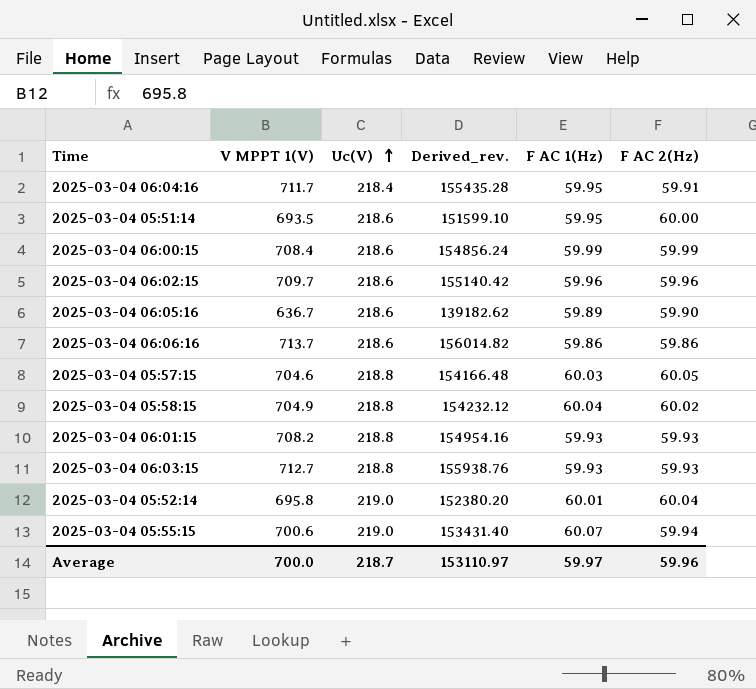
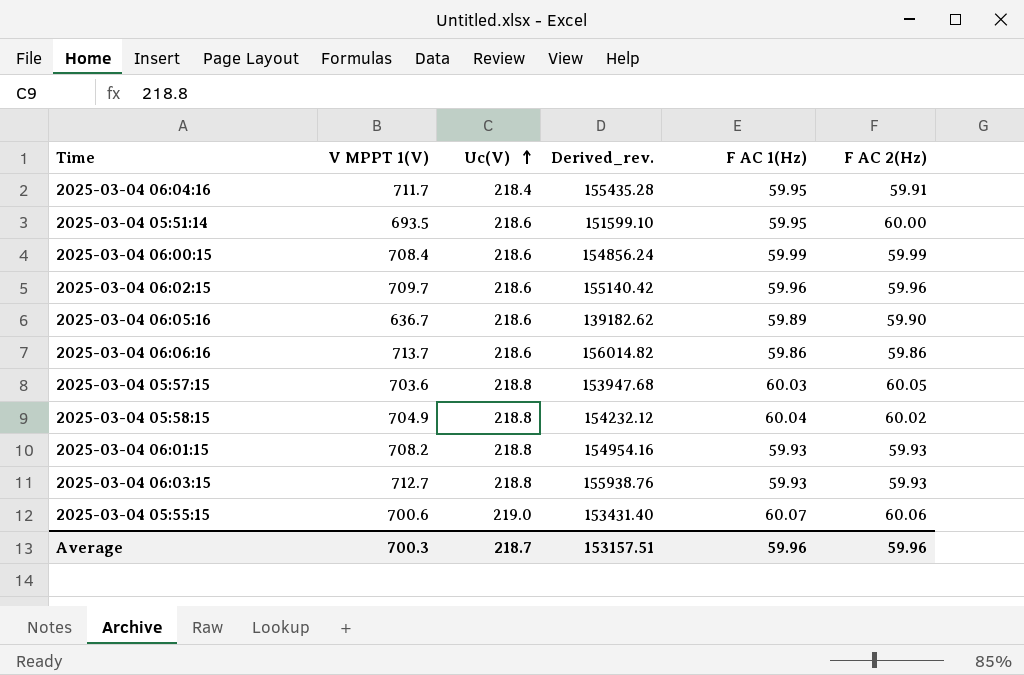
row 2025-03-04 05:52:14: 695.8 | 219.0 | 152380.20 | 60.01 | 60.04 -> none
2025-03-04 05:57:15 | V MPPT 1(V): 704.6 -> 703.6
2025-03-04 05:57:15 | Derived_rev.: 154166.48 -> 153947.68
2025-03-04 05:55:15 | F AC 2(Hz): 59.94 -> 60.06
Average | V MPPT 1(V): 700.0 -> 700.3
Average | Derived_rev.: 153110.97 -> 153157.51
Average | F AC 1(Hz): 59.97 -> 59.96

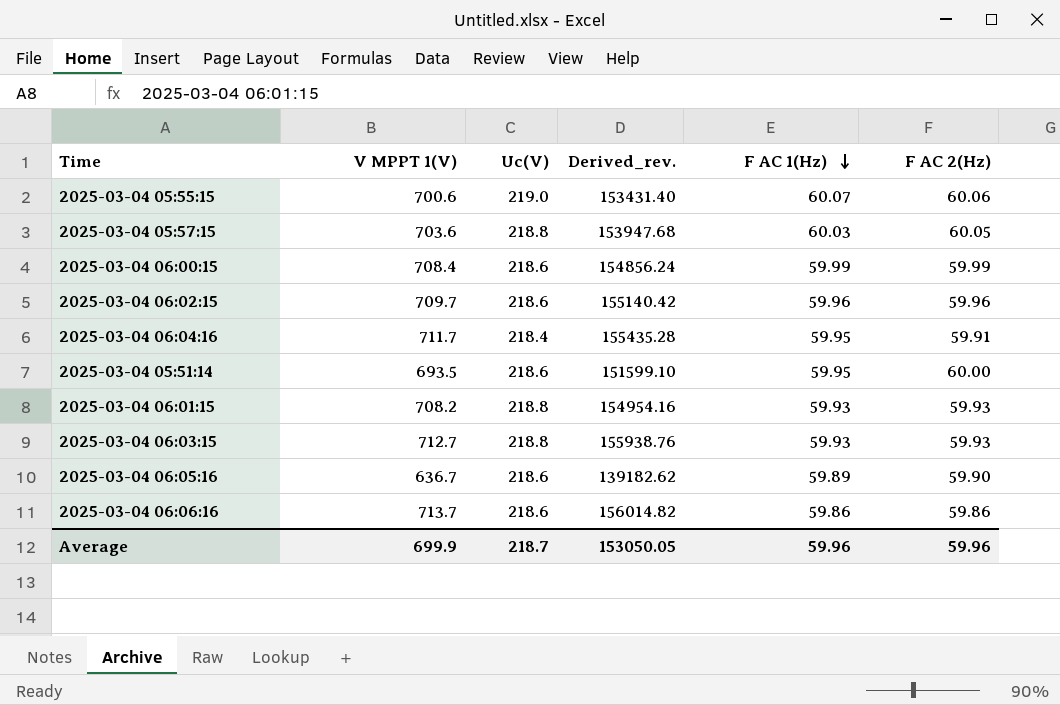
row order: Uc(V) ascending -> F AC 1(Hz) descending
row 2025-03-04 05:58:15: 704.9 | 218.8 | 154232.12 | 60.04 | 60.02 -> none
Average | V MPPT 1(V): 700.3 -> 699.9
Average | Derived_rev.: 153157.51 -> 153050.05

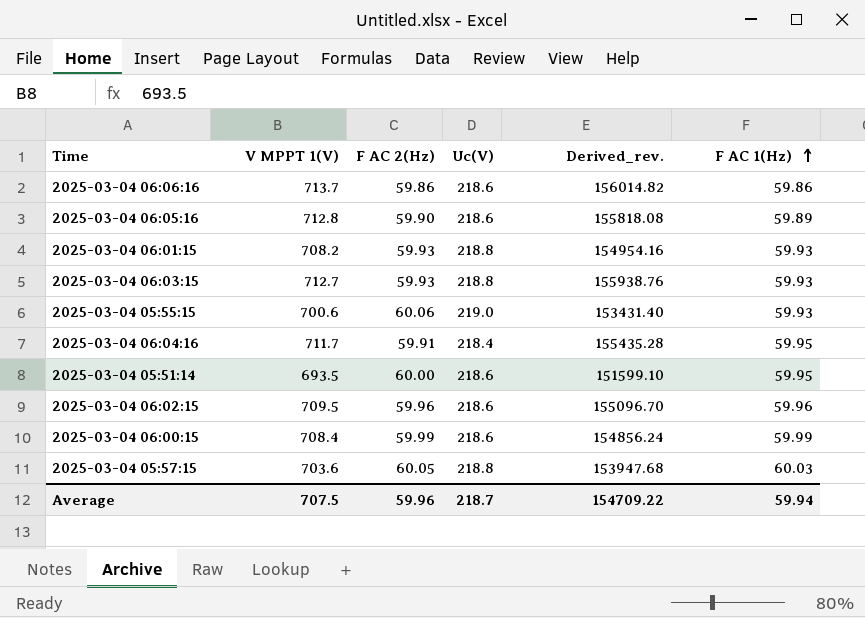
row order: F AC 1(Hz) descending -> F AC 1(Hz) ascending
column F AC 2(Hz) | position: 6 -> 3
2025-03-04 06:05:16 | V MPPT 1(V): 636.7 -> 712.8
2025-03-04 06:05:16 | Derived_rev.: 139182.62 -> 155818.08
2025-03-04 05:55:15 | F AC 1(Hz): 60.07 -> 59.93
2025-03-04 06:02:15 | V MPPT 1(V): 709.7 -> 709.5
2025-03-04 06:02:15 | Derived_rev.: 155140.42 -> 155096.70
Average | V MPPT 1(V): 699.9 -> 707.5
Average | Derived_rev.: 153050.05 -> 154709.22
Average | F AC 1(Hz): 59.96 -> 59.94

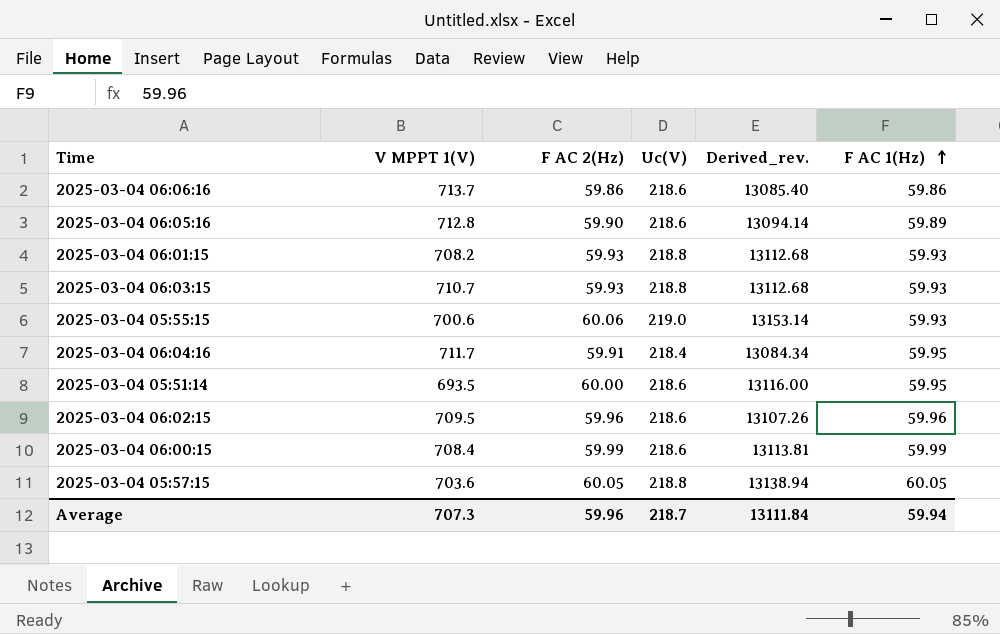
column Derived_rev. | formula: [V MPPT 1(V)] * [Uc(V)] -> [F AC 2(Hz)] * [Uc(V)]
2025-03-04 06:03:15 | V MPPT 1(V): 712.7 -> 710.7
2025-03-04 05:57:15 | F AC 1(Hz): 60.03 -> 60.05
Average | V MPPT 1(V): 707.5 -> 707.3
Average | Derived_rev.: 154709.22 -> 13111.84

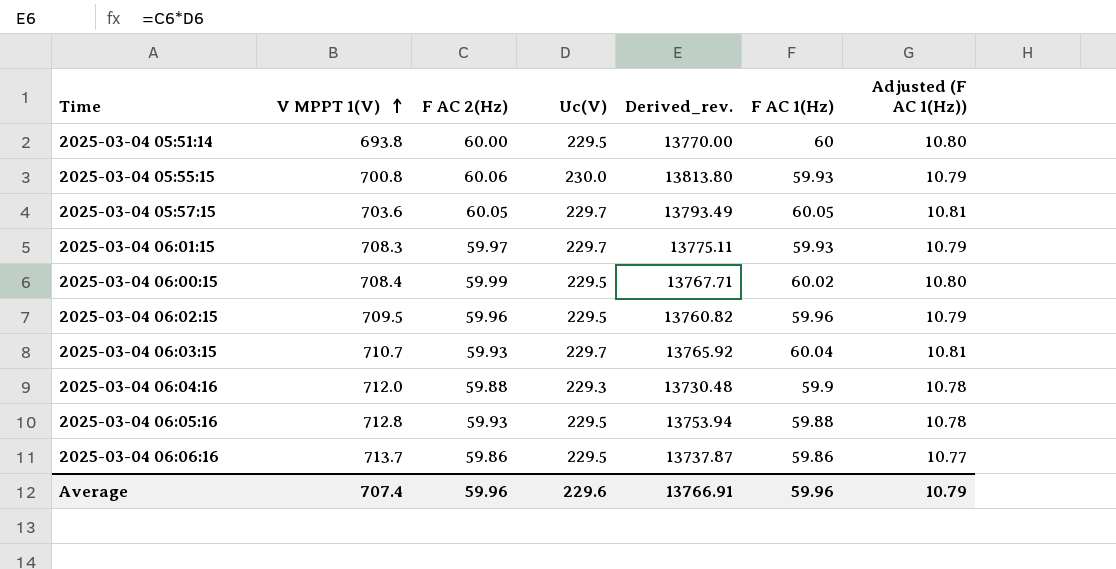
row order: F AC 1(Hz) ascending -> V MPPT 1(V) ascending
column Adjusted (F AC 1(Hz)) | formula: none -> [F AC 1(Hz)] * 0.18
2025-03-04 05:51:14 | V MPPT 1(V): 693.5 -> 693.8
2025-03-04 05:51:14 | Uc(V): 218.6 -> 229.5
2025-03-04 05:51:14 | Derived_rev.: 13116.00 -> 13770.00
2025-03-04 05:51:14 | F AC 1(Hz): 59.95 -> 60
2025-03-04 05:55:15 | V MPPT 1(V): 700.6 -> 700.8
2025-03-04 05:55:15 | Uc(V): 219.0 -> 230.0
2025-03-04 05:55:15 | Derived_rev.: 13153.14 -> 13813.80
2025-03-04 05:57:15 | Uc(V): 218.8 -> 229.7
2025-03-04 05:57:15 | Derived_rev.: 13138.94 -> 13793.49
2025-03-04 06:01:15 | V MPPT 1(V): 708.2 -> 708.3
2025-03-04 06:01:15 | F AC 2(Hz): 59.93 -> 59.97
2025-03-04 06:01:15 | Uc(V): 218.8 -> 229.7
2025-03-04 06:01:15 | Derived_rev.: 13112.68 -> 13775.11
2025-03-04 06:00:15 | Uc(V): 218.6 -> 229.5
2025-03-04 06:00:15 | Derived_rev.: 13113.81 -> 13767.71
2025-03-04 06:00:15 | F AC 1(Hz): 59.99 -> 60.02
2025-03-04 06:02:15 | Uc(V): 218.6 -> 229.5
2025-03-04 06:02:15 | Derived_rev.: 13107.26 -> 13760.82
2025-03-04 06:03:15 | Uc(V): 218.8 -> 229.7
2025-03-04 06:03:15 | Derived_rev.: 13112.68 -> 13765.92
2025-03-04 06:03:15 | F AC 1(Hz): 59.93 -> 60.04
2025-03-04 06:04:16 | V MPPT 1(V): 711.7 -> 712.0
2025-03-04 06:04:16 | F AC 2(Hz): 59.91 -> 59.88
2025-03-04 06:04:16 | Uc(V): 218.4 -> 229.3
2025-03-04 06:04:16 | Derived_rev.: 13084.34 -> 13730.48
2025-03-04 06:04:16 | F AC 1(Hz): 59.95 -> 59.9
2025-03-04 06:05:16 | F AC 2(Hz): 59.90 -> 59.93
2025-03-04 06:05:16 | Uc(V): 218.6 -> 229.5
2025-03-04 06:05:16 | Derived_rev.: 13094.14 -> 13753.94
2025-03-04 06:05:16 | F AC 1(Hz): 59.89 -> 59.88
2025-03-04 06:06:16 | Uc(V): 218.6 -> 229.5
2025-03-04 06:06:16 | Derived_rev.: 13085.40 -> 13737.87
Average | V MPPT 1(V): 707.3 -> 707.4
Average | Uc(V): 218.7 -> 229.6
Average | Derived_rev.: 13111.84 -> 13766.91
Average | F AC 1(Hz): 59.94 -> 59.96

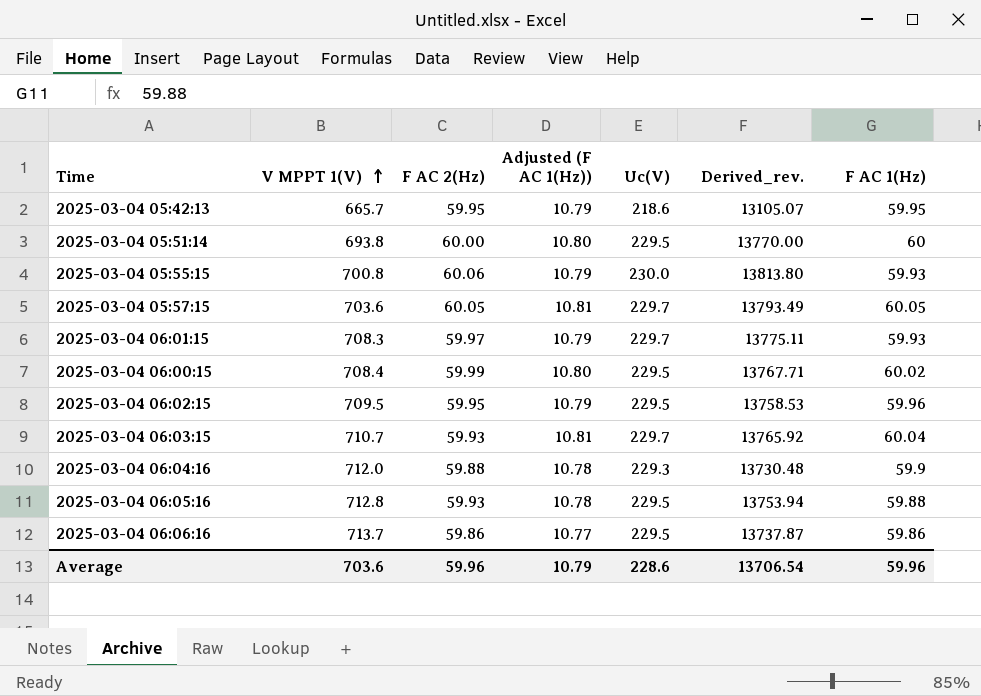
column Adjusted (F AC 1(Hz)) | position: 7 -> 4
row 2025-03-04 05:42:13: none -> 665.7 | 59.95 | 10.79 | 218.6 | 13105.07 | 59.95
2025-03-04 06:02:15 | F AC 2(Hz): 59.96 -> 59.95
2025-03-04 06:02:15 | Derived_rev.: 13760.82 -> 13758.53
Average | V MPPT 1(V): 707.4 -> 703.6
Average | Uc(V): 229.6 -> 228.6
Average | Derived_rev.: 13766.91 -> 13706.54

